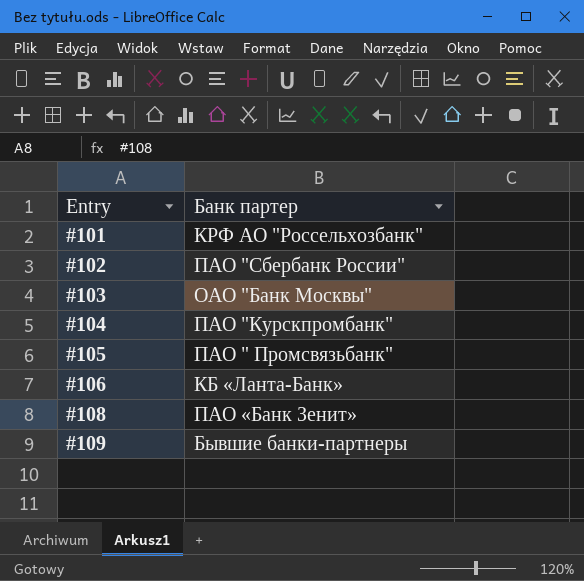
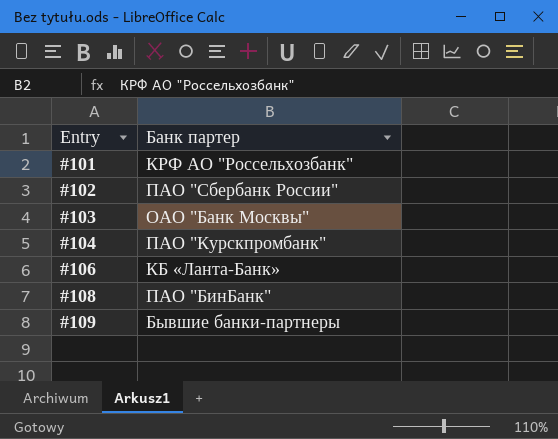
row #105: ПАО " Промсвязьбанк" -> none
#108 | Банк партер: ПАО «Банк Зенит» -> ПАО "БинБанк"

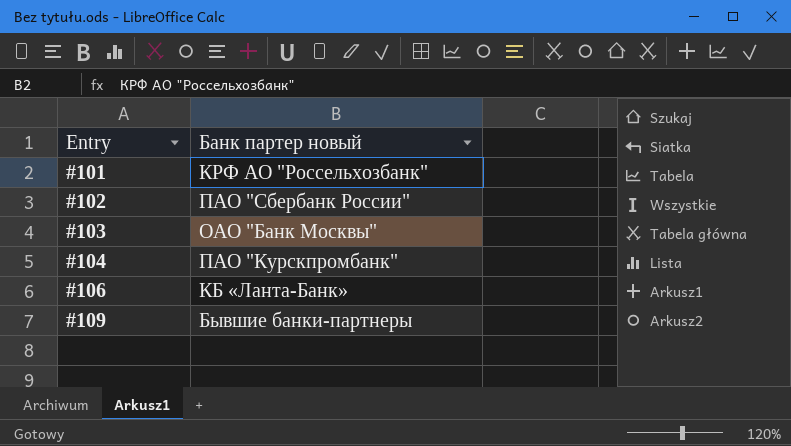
column name: Банк партер -> Банк партер новый
row #108: ПАО "БинБанк" -> none

